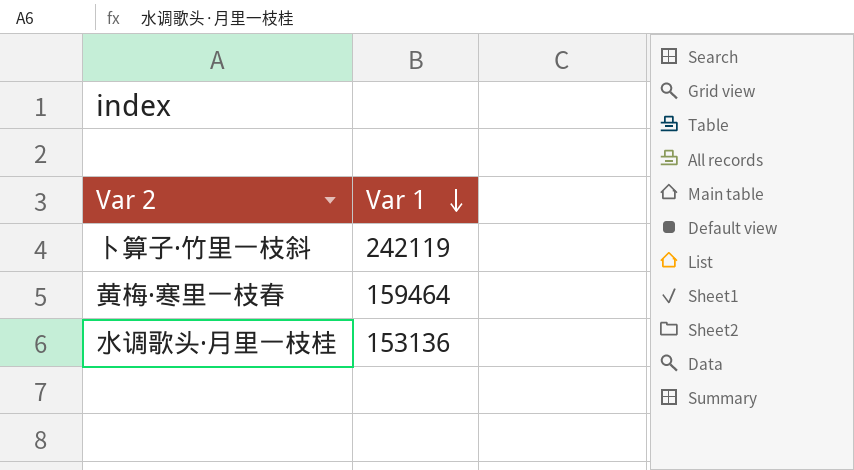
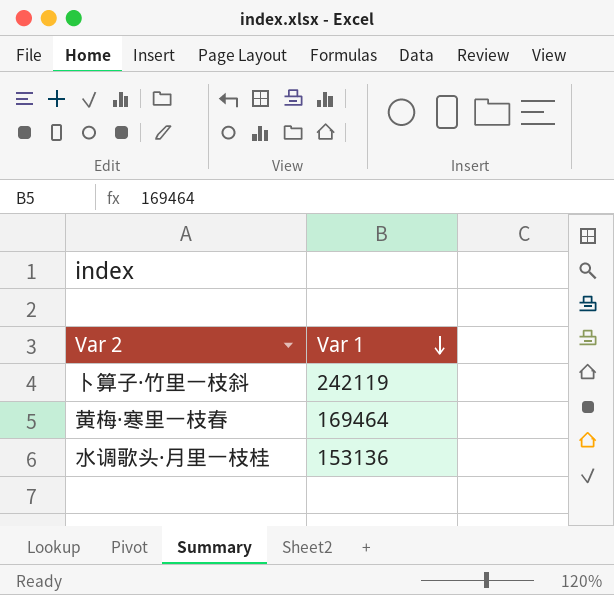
黄梅·寒里一枝春 | Var 1: 159464 -> 169464

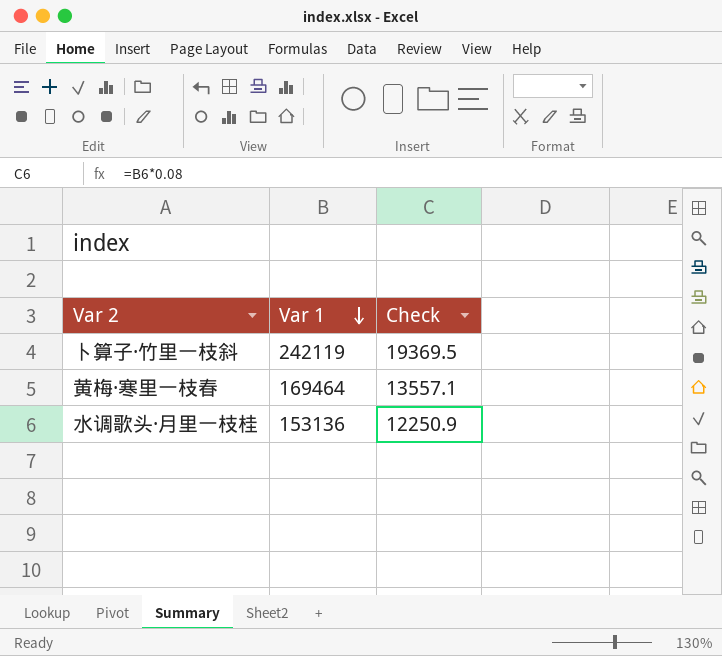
column Check | formula: none -> [Var 1] * 0.08

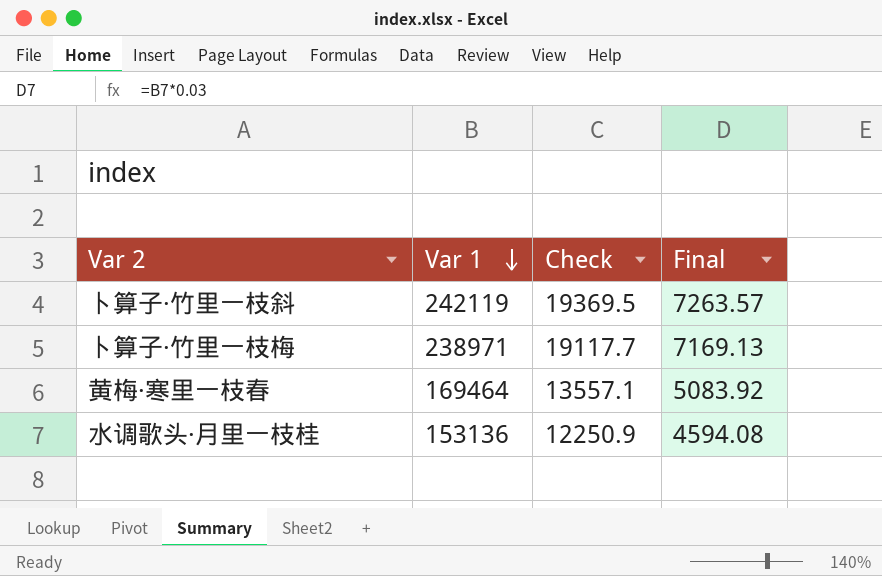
column Final | formula: none -> [Var 1] * 0.03
row 卜算子·竹里一枝梅: none -> 238971 | 19117.7 | 7169.13

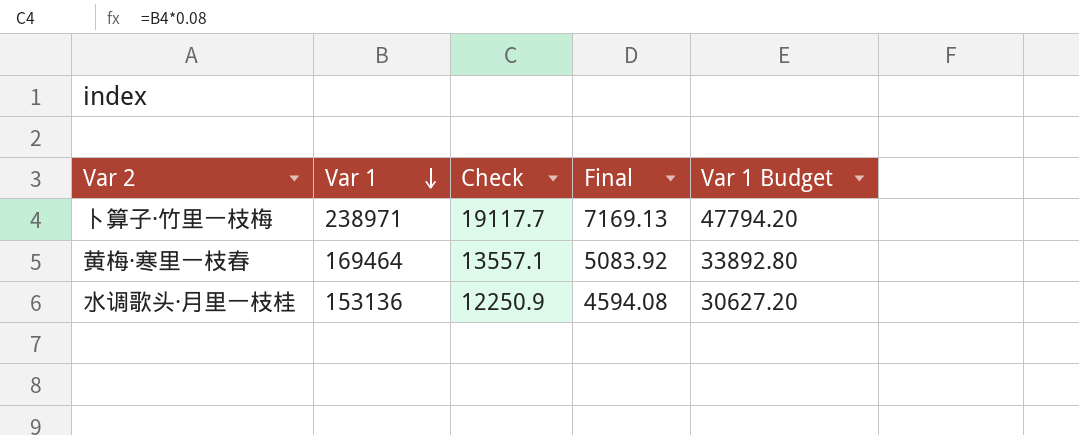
column Var 1 Budget | formula: none -> [Var 1] * 0.2
row 卜算子·竹里一枝斜: 242119 | 19369.5 | 7263.57 -> none

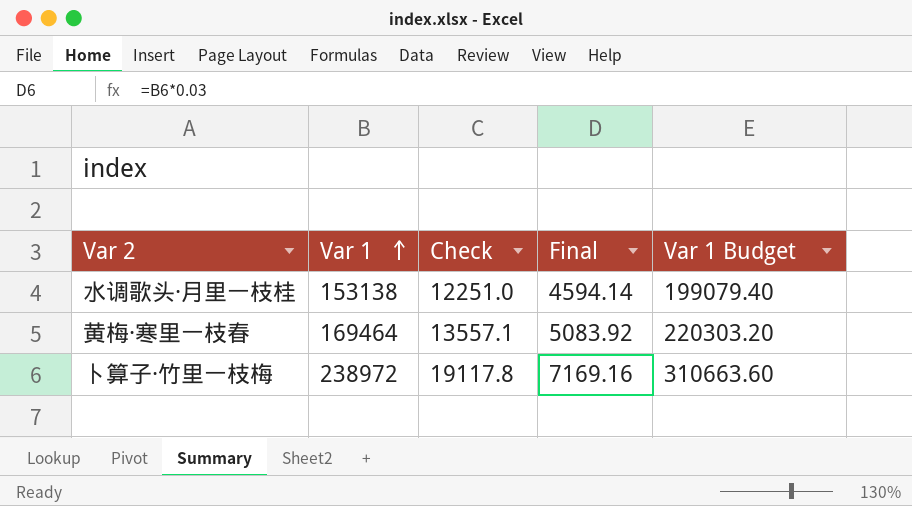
row order: Var 1 descending -> Var 1 ascending
column Var 1 Budget | formula: [Var 1] * 0.2 -> [Var 1] * 1.3
水调歌头·月里一枝桂 | Var 1: 153136 -> 153138
水调歌头·月里一枝桂 | Check: 12250.9 -> 12251.0
水调歌头·月里一枝桂 | Final: 4594.08 -> 4594.14
卜算子·竹里一枝梅 | Var 1: 238971 -> 238972
卜算子·竹里一枝梅 | Check: 19117.7 -> 19117.8
卜算子·竹里一枝梅 | Final: 7169.13 -> 7169.16

